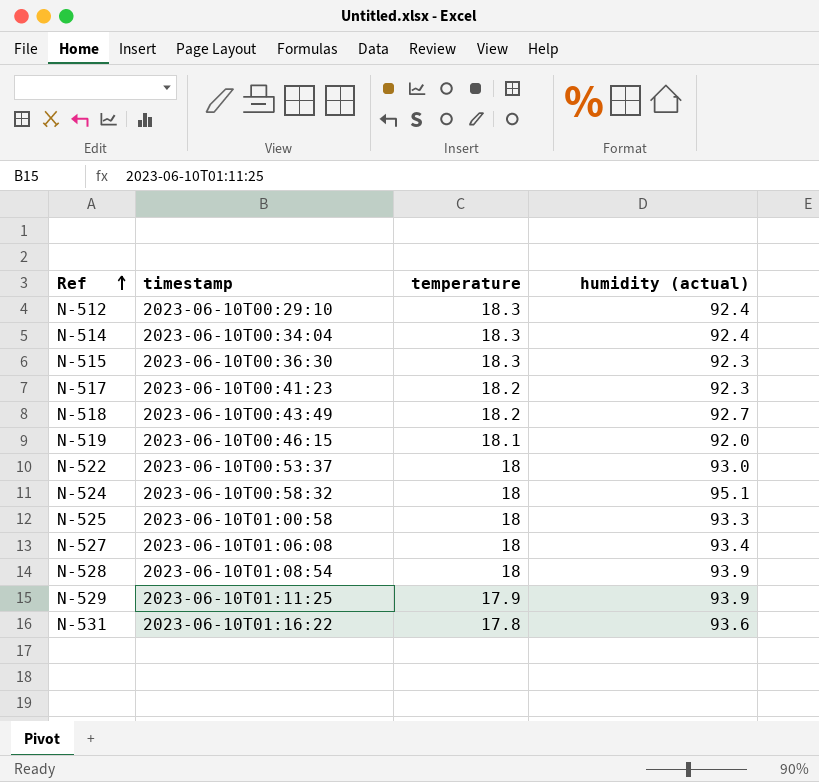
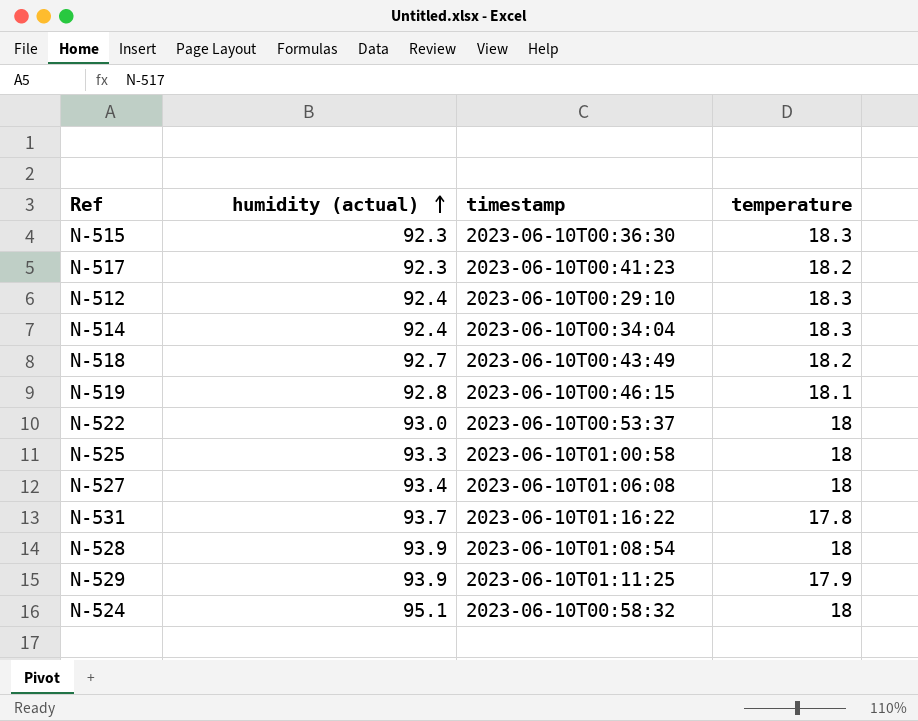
row order: Ref ascending -> humidity (actual) ascending
column humidity (actual) | position: 4 -> 2
N-519 | humidity (actual): 92.0 -> 92.8
N-531 | humidity (actual): 93.6 -> 93.7

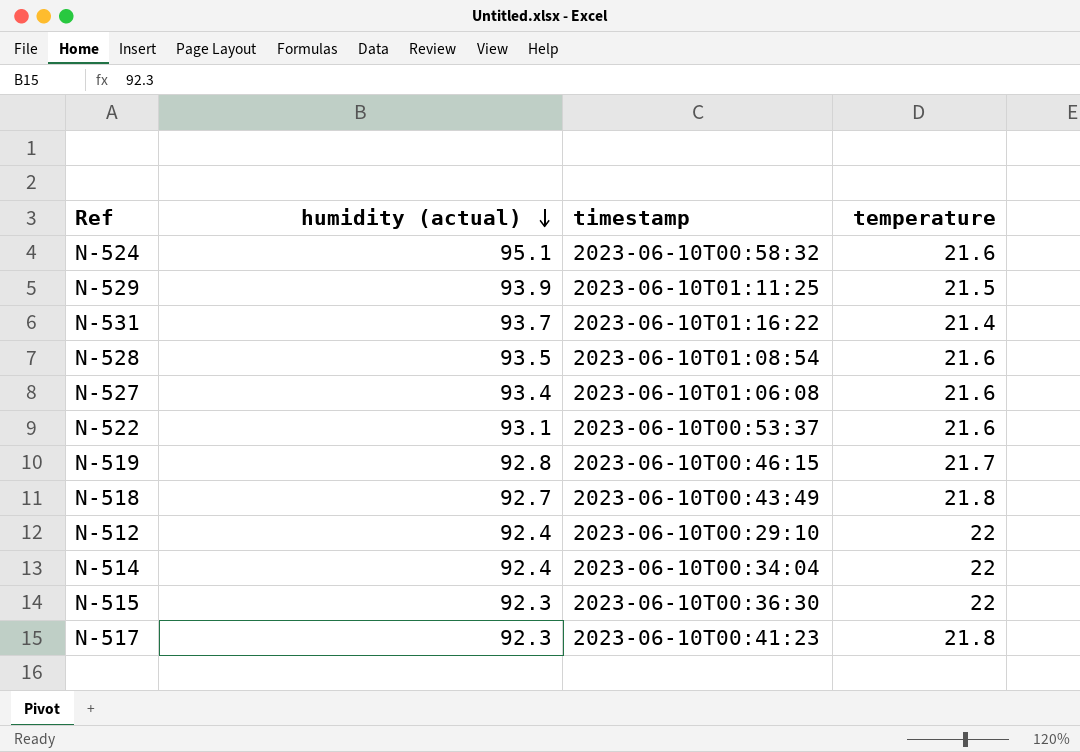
row order: humidity (actual) ascending -> humidity (actual) descending
row N-525: 93.3 | 2023-06-10T01:00:58 | 18 -> none
N-524 | temperature: 18 -> 21.6
N-529 | temperature: 17.9 -> 21.5
N-531 | temperature: 17.8 -> 21.4
N-528 | humidity (actual): 93.9 -> 93.5
N-528 | temperature: 18 -> 21.6
N-527 | temperature: 18 -> 21.6
N-522 | humidity (actual): 93.0 -> 93.1
N-522 | temperature: 18 -> 21.6
N-519 | temperature: 18.1 -> 21.7
N-518 | temperature: 18.2 -> 21.8
N-512 | temperature: 18.3 -> 22
N-514 | temperature: 18.3 -> 22
N-515 | temperature: 18.3 -> 22
N-517 | temperature: 18.2 -> 21.8

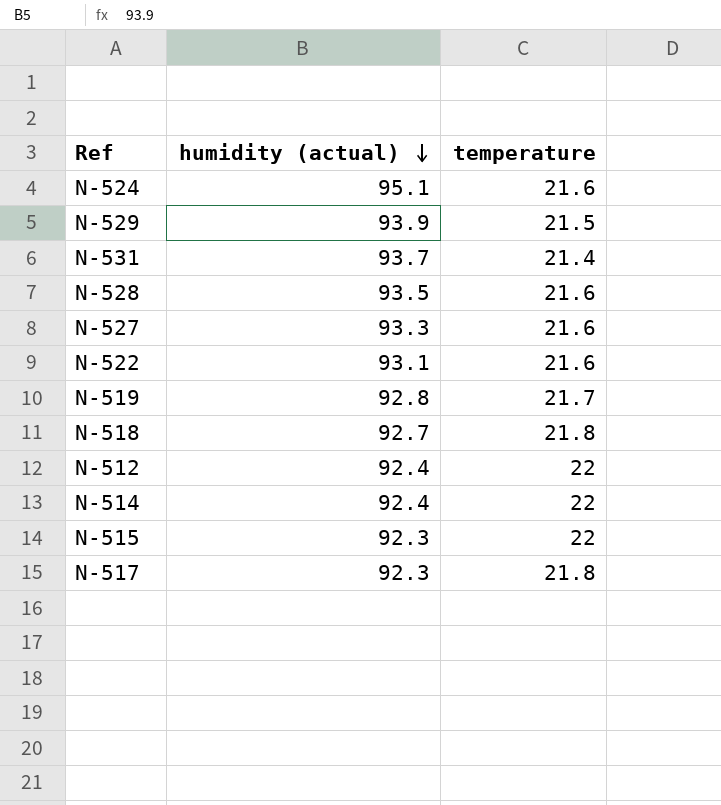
column timestamp | position: 3 -> none
N-527 | humidity (actual): 93.4 -> 93.3

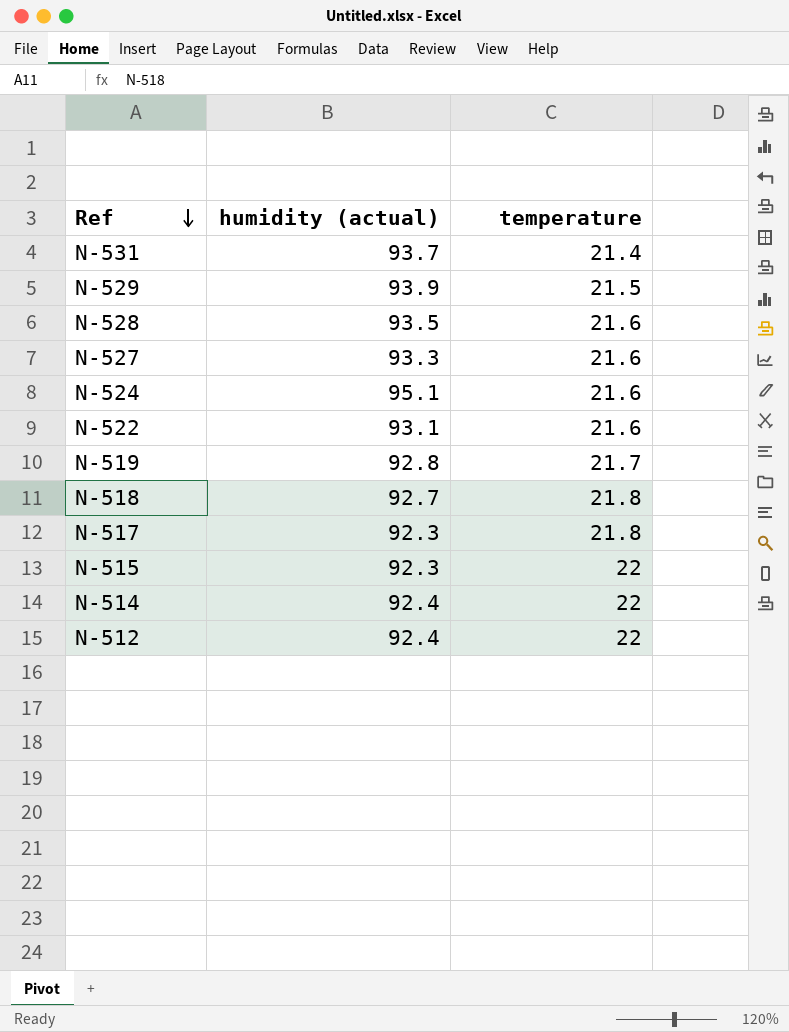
row order: humidity (actual) descending -> Ref descending

